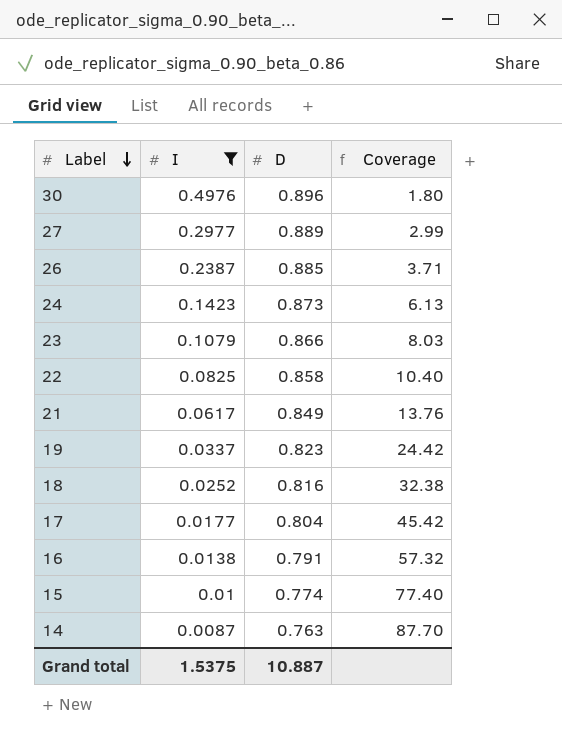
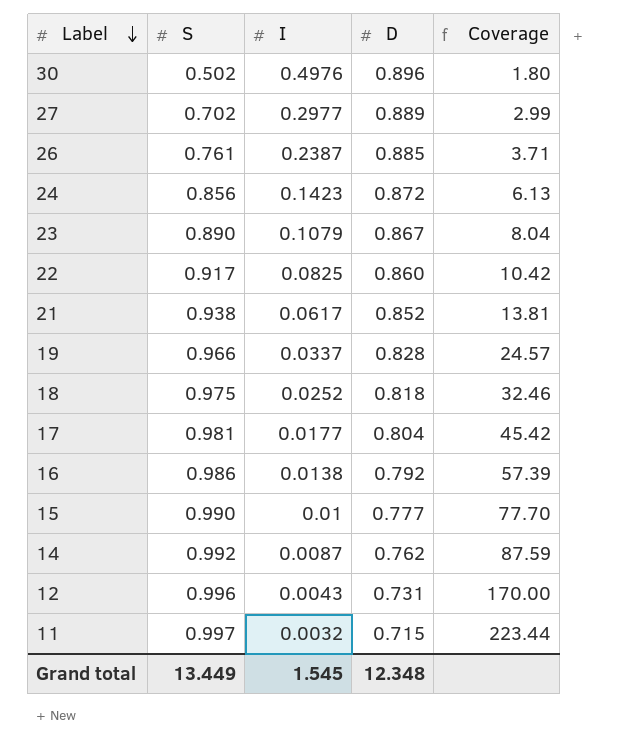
filter: I >= 0.0087 -> none
column S | position: none -> 2
24 | D: 0.873 -> 0.872
23 | D: 0.866 -> 0.867
23 | Coverage: 8.03 -> 8.04
22 | D: 0.858 -> 0.860
22 | Coverage: 10.40 -> 10.42
21 | D: 0.849 -> 0.852
21 | Coverage: 13.76 -> 13.81
19 | D: 0.823 -> 0.828
19 | Coverage: 24.42 -> 24.57
18 | D: 0.816 -> 0.818
18 | Coverage: 32.38 -> 32.46
16 | D: 0.791 -> 0.792
16 | Coverage: 57.32 -> 57.39
15 | D: 0.774 -> 0.777
15 | Coverage: 77.40 -> 77.70
14 | D: 0.763 -> 0.762
14 | Coverage: 87.70 -> 87.59
Grand total | I: 1.5375 -> 1.545
Grand total | D: 10.887 -> 12.348

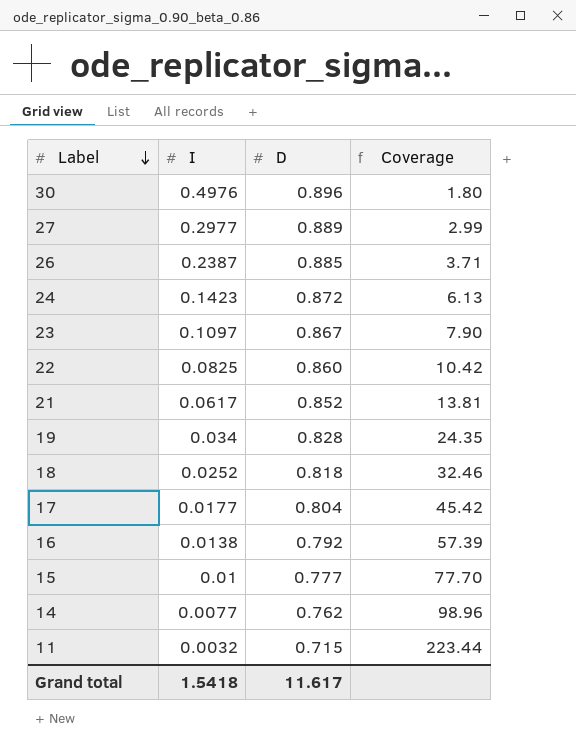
column S | position: 2 -> none
row 12: 0.996 | 0.0043 | 0.731 | 170.00 -> none
23 | I: 0.1079 -> 0.1097
23 | Coverage: 8.04 -> 7.90
19 | I: 0.0337 -> 0.034
19 | Coverage: 24.57 -> 24.35
14 | I: 0.0087 -> 0.0077
14 | Coverage: 87.59 -> 98.96
Grand total | I: 1.545 -> 1.5418
Grand total | D: 12.348 -> 11.617

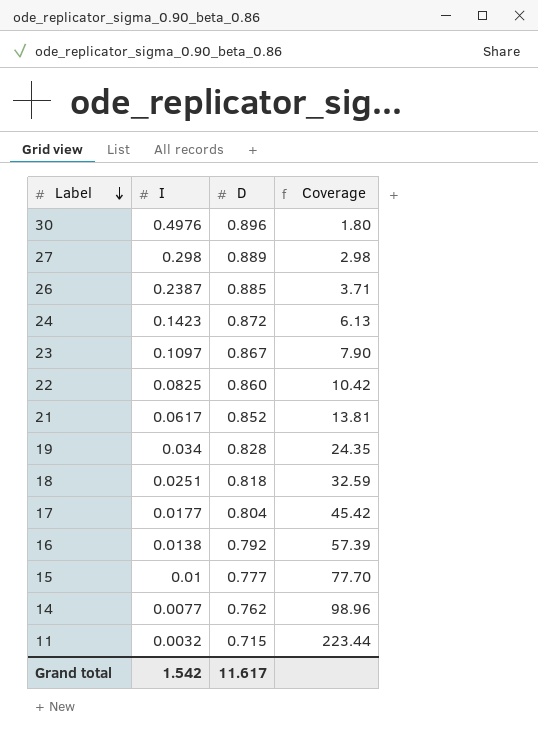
27 | I: 0.2977 -> 0.298
27 | Coverage: 2.99 -> 2.98
18 | I: 0.0252 -> 0.0251
18 | Coverage: 32.46 -> 32.59
Grand total | I: 1.5418 -> 1.542

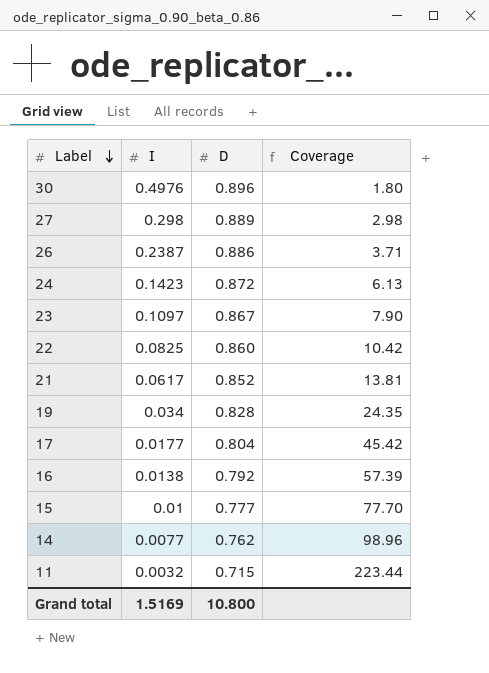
row 18: 0.0251 | 0.818 | 32.59 -> none
26 | D: 0.885 -> 0.886
Grand total | I: 1.542 -> 1.5169
Grand total | D: 11.617 -> 10.800

